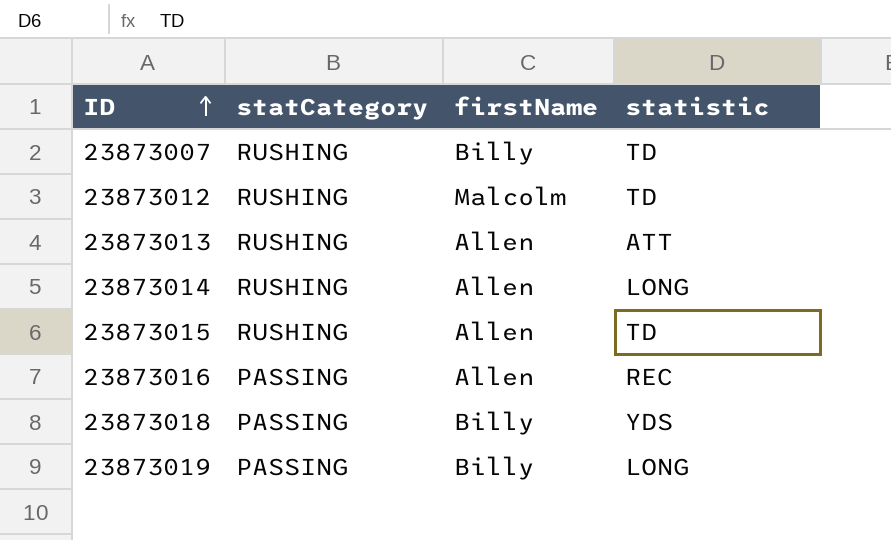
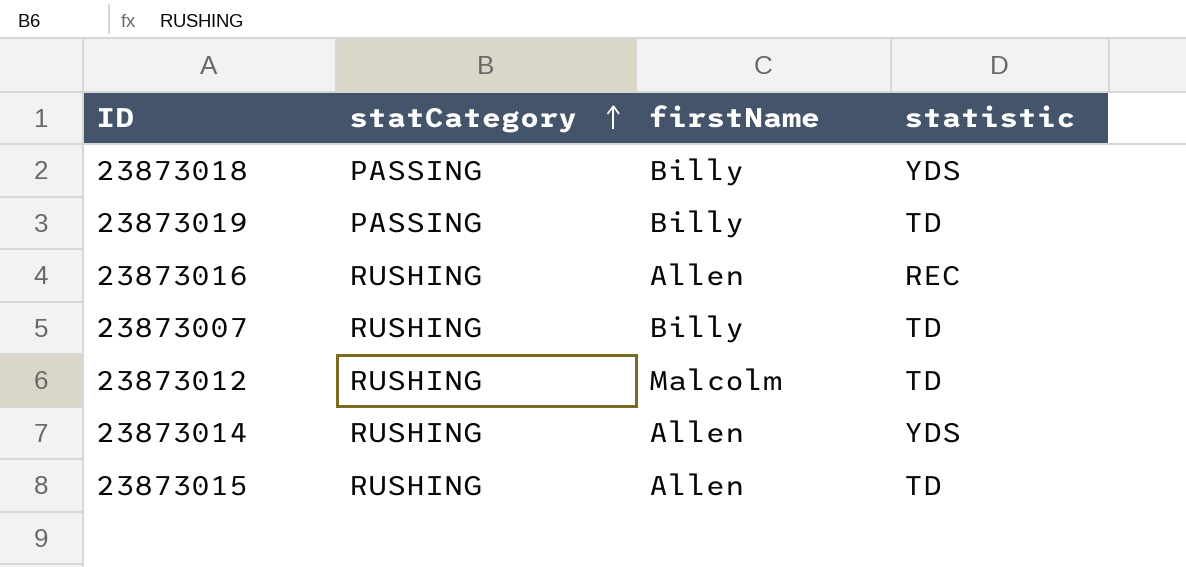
row order: ID ascending -> statCategory ascending
row 23873013: RUSHING | Allen | ATT -> none
23873019 | statistic: LONG -> TD
23873016 | statCategory: PASSING -> RUSHING
23873014 | statistic: LONG -> YDS

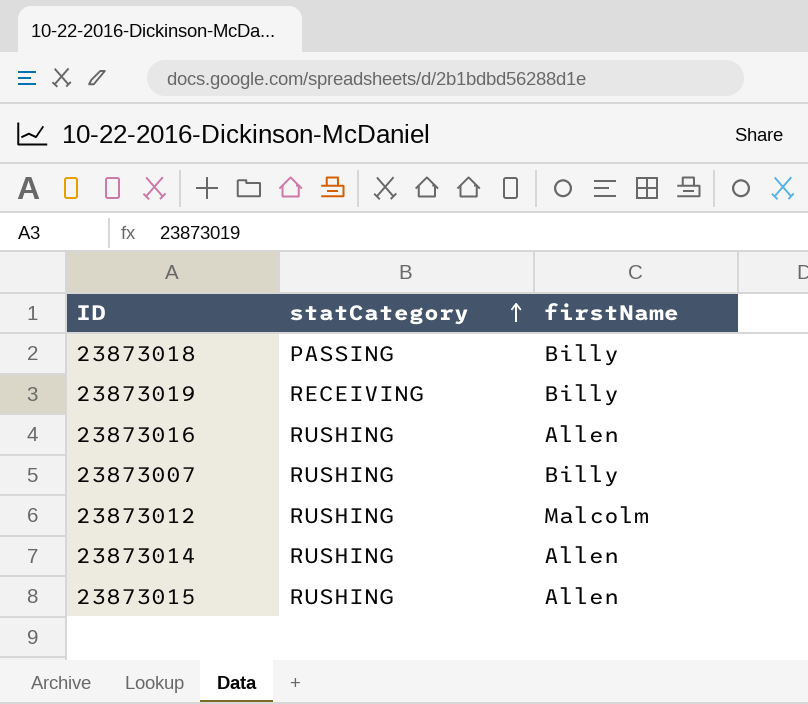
column statistic | position: 4 -> none
23873019 | statCategory: PASSING -> RECEIVING

